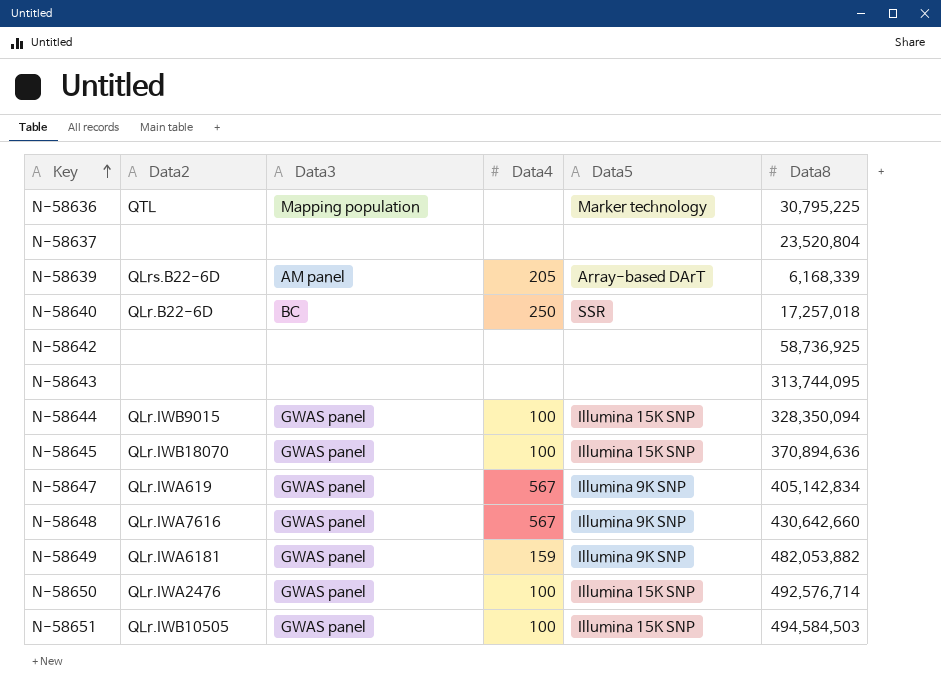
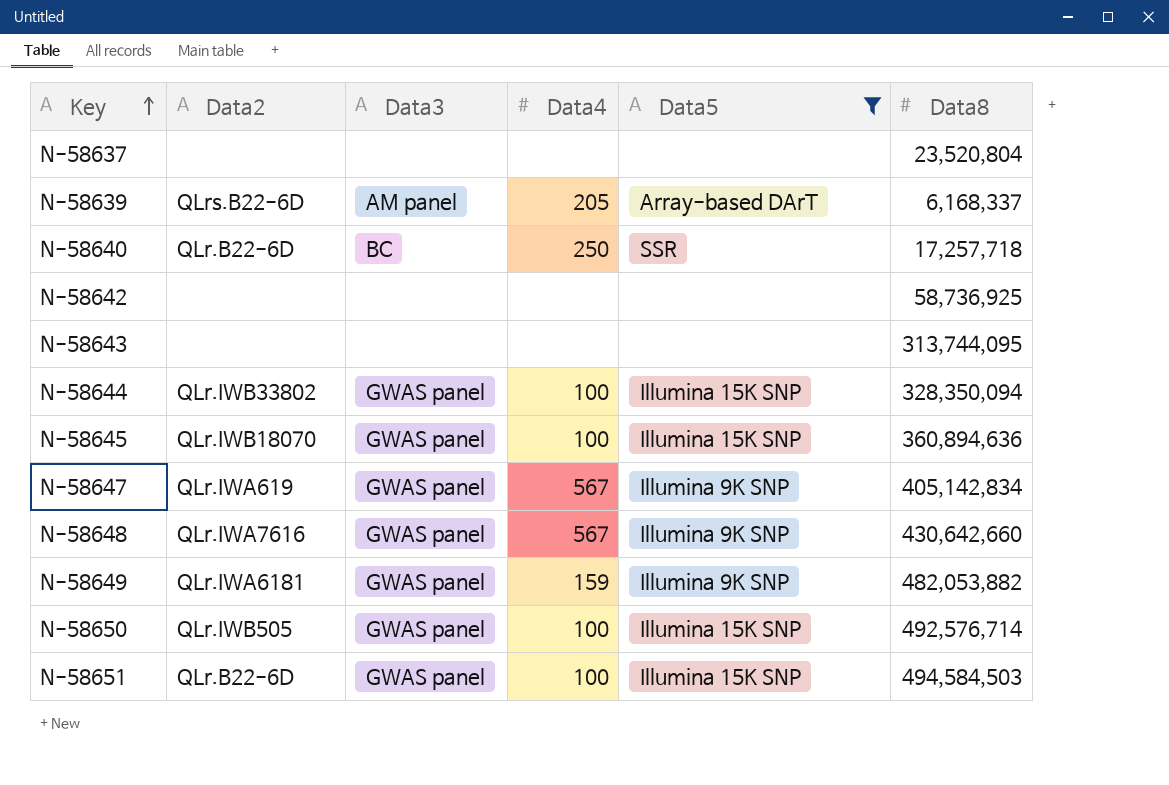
filter: none -> Data5 != Marker technology
N-58639 | Data8: 6,168,339 -> 6,168,337
N-58640 | Data8: 17,257,018 -> 17,257,718
N-58644 | Data2: QLr.IWB9015 -> QLr.IWB33802
N-58645 | Data8: 370,894,636 -> 360,894,636
N-58650 | Data2: QLr.IWA2476 -> QLr.IWB505
N-58651 | Data2: QLr.IWB10505 -> QLr.B22-6D

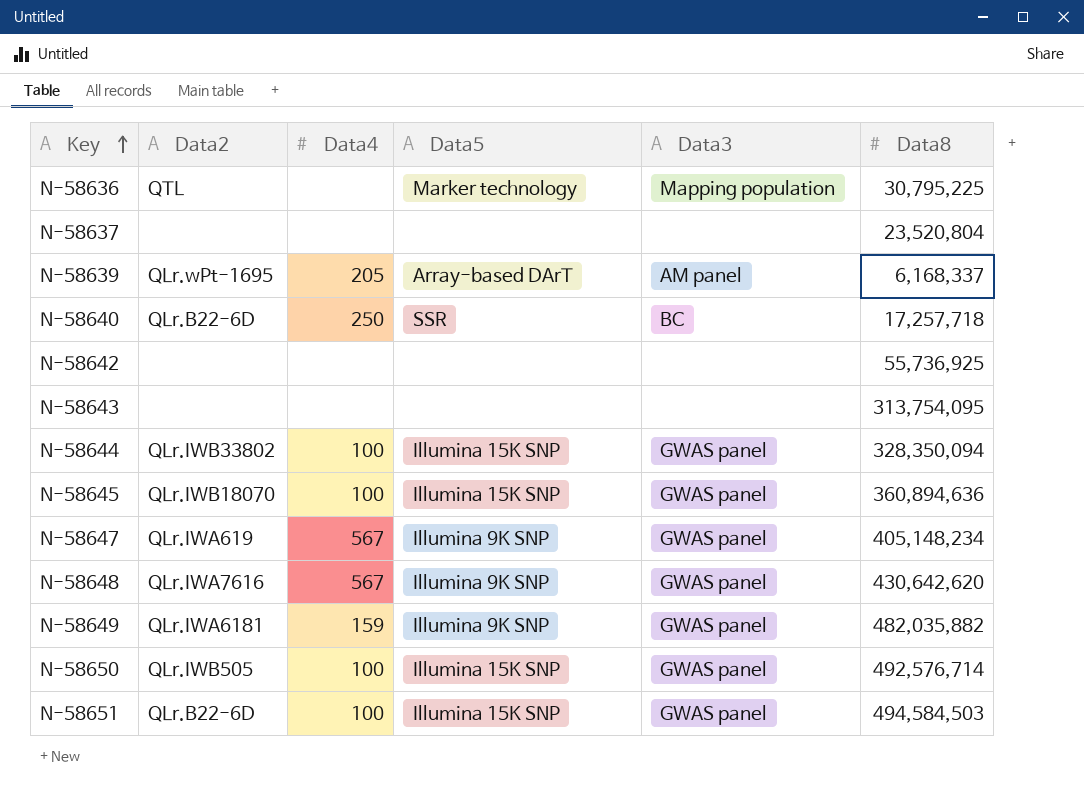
filter: Data5 != Marker technology -> none
column Data3 | position: 3 -> 5
N-58639 | Data2: QLrs.B22-6D -> QLr.wPt-1695
N-58642 | Data8: 58,736,925 -> 55,736,925
N-58643 | Data8: 313,744,095 -> 313,754,095
N-58647 | Data8: 405,142,834 -> 405,148,234
N-58648 | Data8: 430,642,660 -> 430,642,620
N-58649 | Data8: 482,053,882 -> 482,035,882

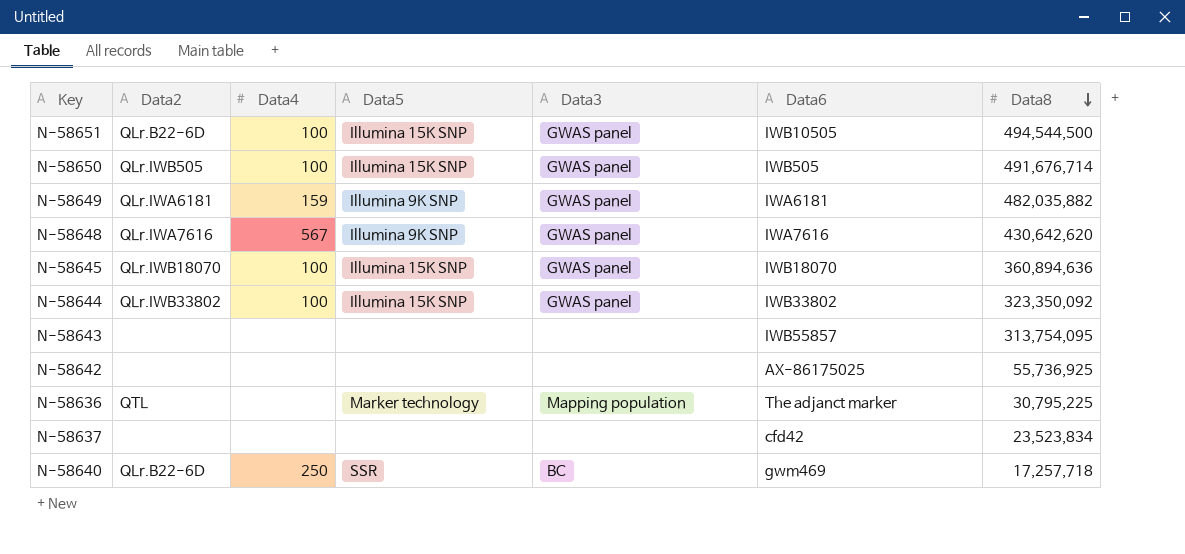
row order: Key ascending -> Data8 descending
column Data6 | position: none -> 6
row N-58639: QLr.wPt-1695 | 205 | Array-based DArT | AM panel | 6,168,337 -> none
row N-58647: QLr.IWA619 | 567 | Illumina 9K SNP | GWAS panel | 405,148,234 -> none
N-58651 | Data8: 494,584,503 -> 494,544,500
N-58650 | Data8: 492,576,714 -> 491,676,714
N-58644 | Data8: 328,350,094 -> 323,350,092
N-58637 | Data8: 23,520,804 -> 23,523,834

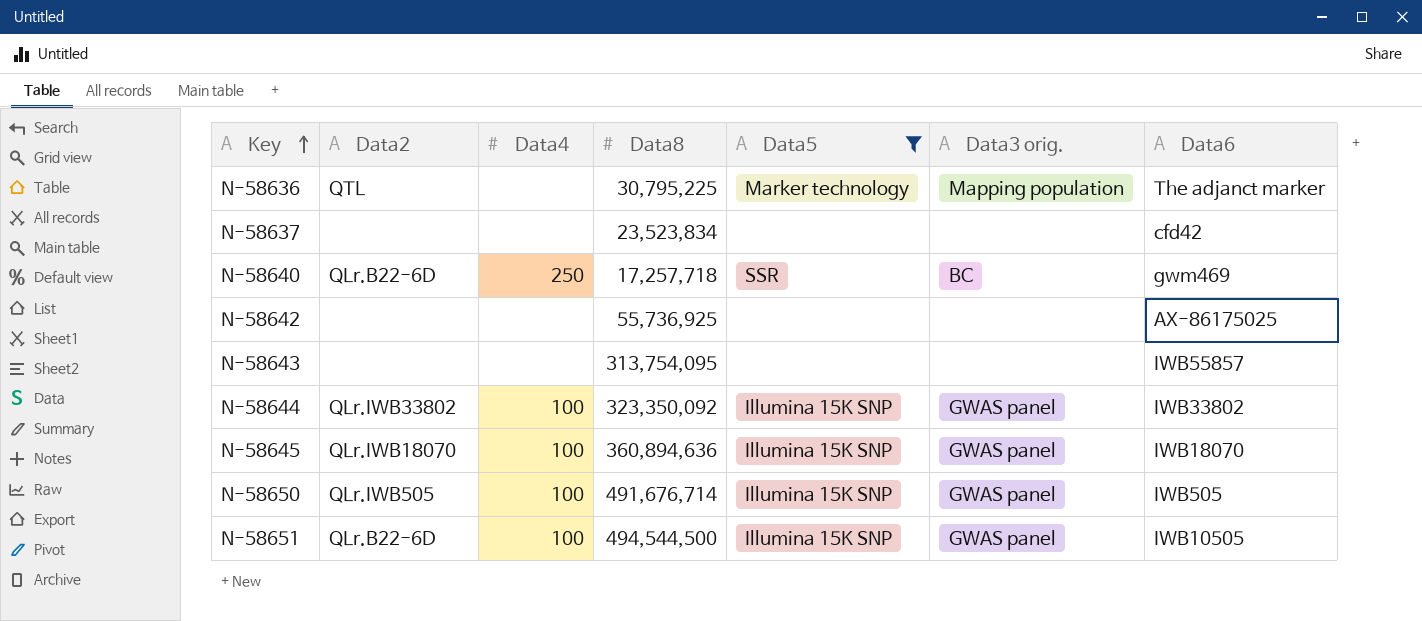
filter: none -> Data5 != Illumina 9K SNP
row order: Data8 descending -> Key ascending
column Data8 | position: 7 -> 4
column name: Data3 -> Data3 orig.

